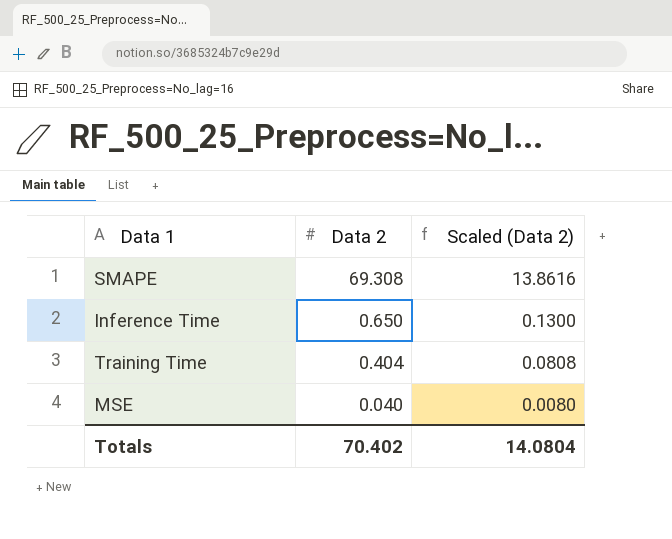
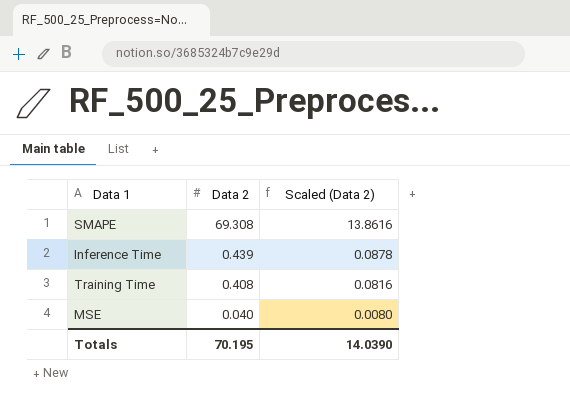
Inference Time | Data 2: 0.650 -> 0.439
Inference Time | Scaled (Data 2): 0.1300 -> 0.0878
Training Time | Data 2: 0.404 -> 0.408
Training Time | Scaled (Data 2): 0.0808 -> 0.0816
Totals | Data 2: 70.402 -> 70.195
Totals | Scaled (Data 2): 14.0804 -> 14.0390

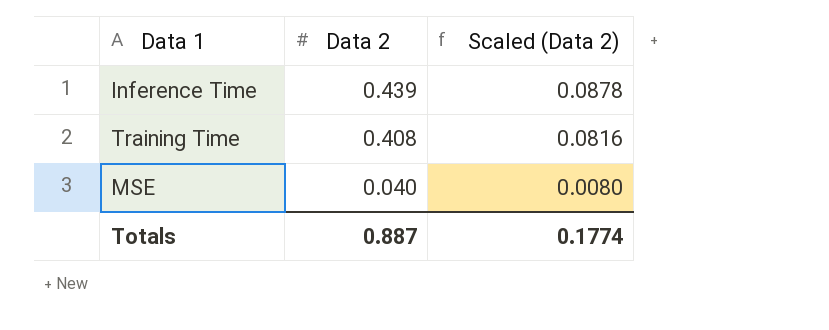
row SMAPE: 69.308 | 13.8616 -> none
Totals | Data 2: 70.195 -> 0.887
Totals | Scaled (Data 2): 14.0390 -> 0.1774

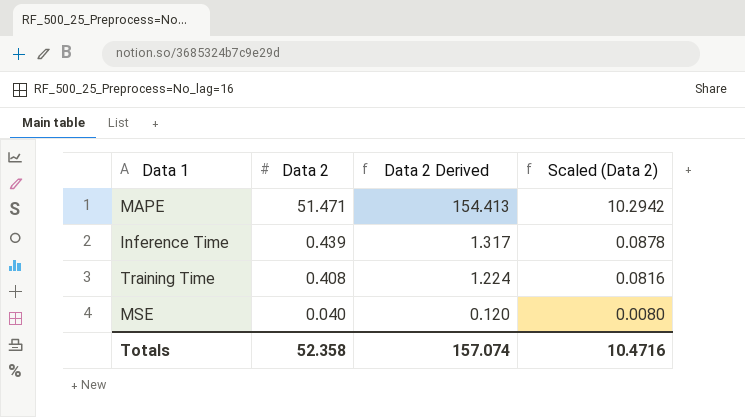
column Data 2 Derived | formula: none -> [Data 2] * 3
row MAPE: none -> 51.471 | 154.413 | 10.2942
Totals | Data 2: 0.887 -> 52.358
Totals | Scaled (Data 2): 0.1774 -> 10.4716

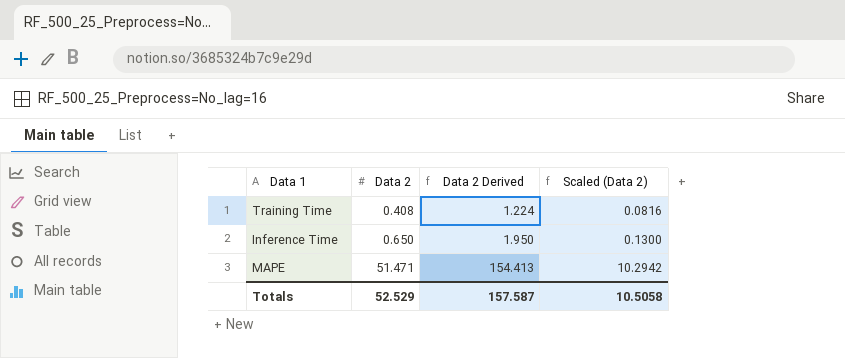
row order: Data 2 descending -> Data 2 ascending
row MSE: 0.040 | 0.120 | 0.0080 -> none
Inference Time | Data 2: 0.439 -> 0.650
Inference Time | Data 2 Derived: 1.317 -> 1.950
Inference Time | Scaled (Data 2): 0.0878 -> 0.1300
Totals | Data 2: 52.358 -> 52.529
Totals | Data 2 Derived: 157.074 -> 157.587
Totals | Scaled (Data 2): 10.4716 -> 10.5058

